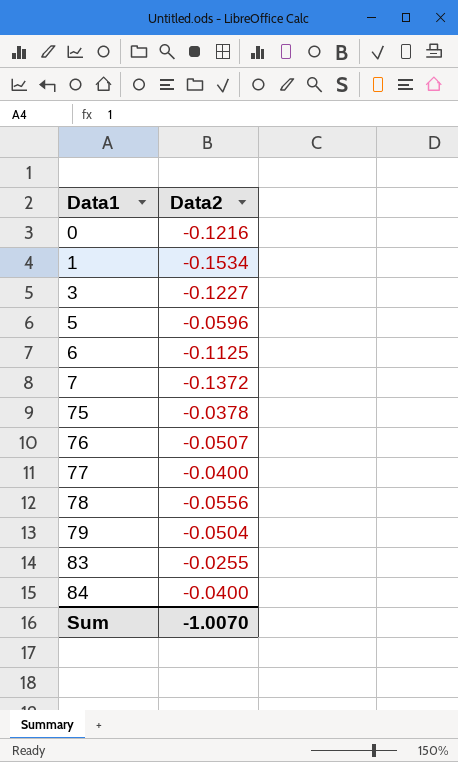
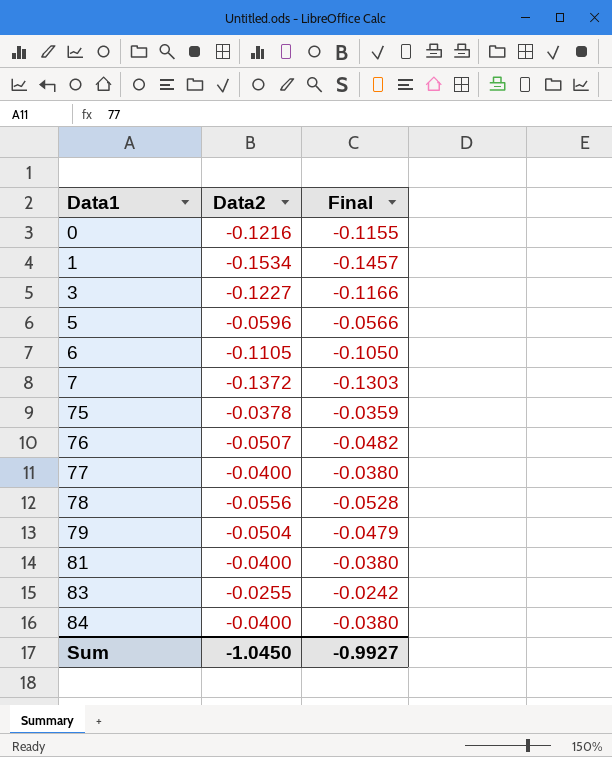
column Final | formula: none -> [Data2] * 0.95
6 | Data2: -0.1125 -> -0.1105
row 81: none -> -0.0400 | -0.0380
Sum | Data2: -1.0070 -> -1.0450

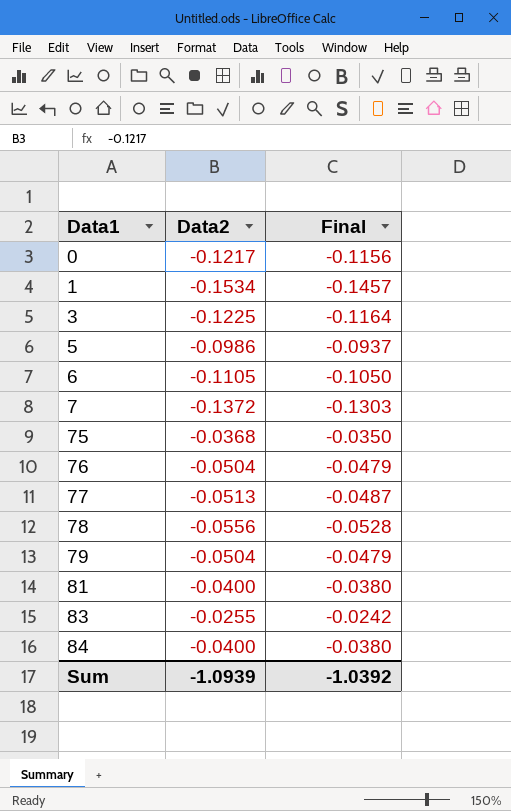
0 | Data2: -0.1216 -> -0.1217
0 | Final: -0.1155 -> -0.1156
3 | Data2: -0.1227 -> -0.1225
3 | Final: -0.1166 -> -0.1164
5 | Data2: -0.0596 -> -0.0986
5 | Final: -0.0566 -> -0.0937
75 | Data2: -0.0378 -> -0.0368
75 | Final: -0.0359 -> -0.0350
76 | Data2: -0.0507 -> -0.0504
76 | Final: -0.0482 -> -0.0479
77 | Data2: -0.0400 -> -0.0513
77 | Final: -0.0380 -> -0.0487
Sum | Data2: -1.0450 -> -1.0939
Sum | Final: -0.9927 -> -1.0392

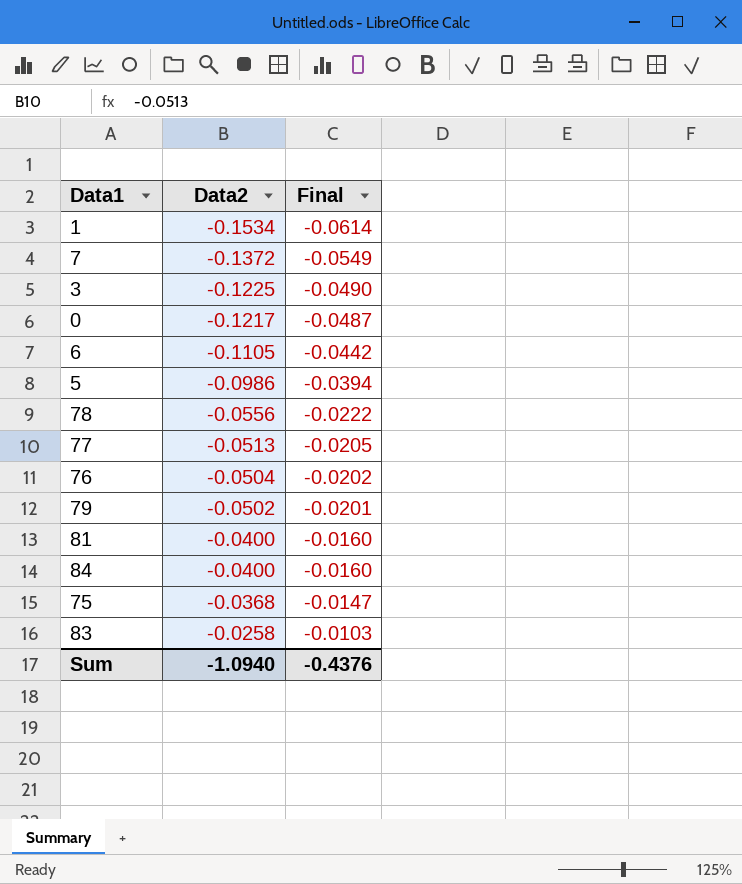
row order: Data1 ascending -> Data2 ascending
column Final | formula: [Data2] * 0.95 -> [Data2] * 0.4
79 | Data2: -0.0504 -> -0.0502
83 | Data2: -0.0255 -> -0.0258
Sum | Data2: -1.0939 -> -1.0940
Sum | Final: -1.0392 -> -0.4376

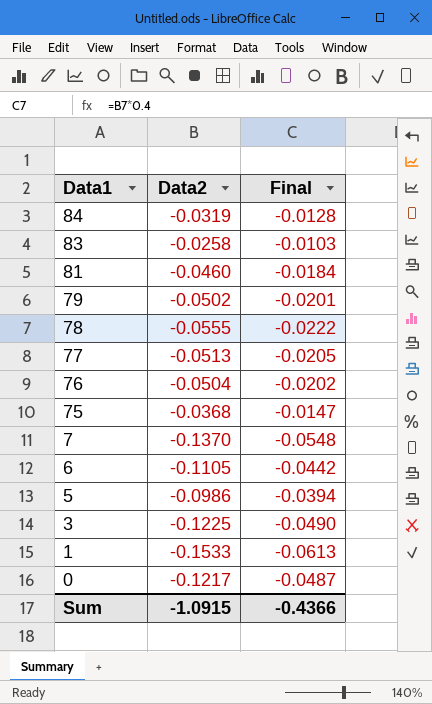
row order: Data2 ascending -> Data1 descending
84 | Data2: -0.0400 -> -0.0319
84 | Final: -0.0160 -> -0.0128
81 | Data2: -0.0400 -> -0.0460
81 | Final: -0.0160 -> -0.0184
78 | Data2: -0.0556 -> -0.0555
7 | Data2: -0.1372 -> -0.1370
7 | Final: -0.0549 -> -0.0548
1 | Data2: -0.1534 -> -0.1533
1 | Final: -0.0614 -> -0.0613
Sum | Data2: -1.0940 -> -1.0915
Sum | Final: -0.4376 -> -0.4366

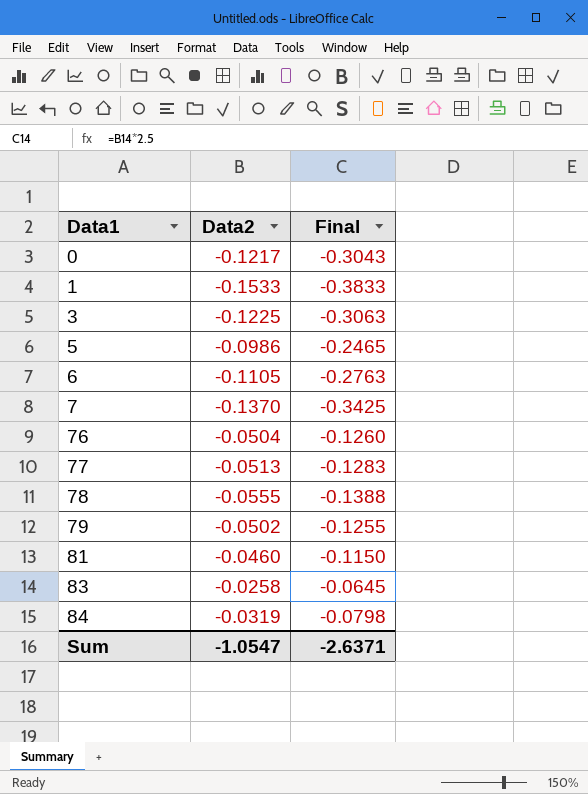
row order: Data1 descending -> Data1 ascending
column Final | formula: [Data2] * 0.4 -> [Data2] * 2.5
row 75: -0.0368 | -0.0147 -> none
Sum | Data2: -1.0915 -> -1.0547
Sum | Final: -0.4366 -> -2.6371

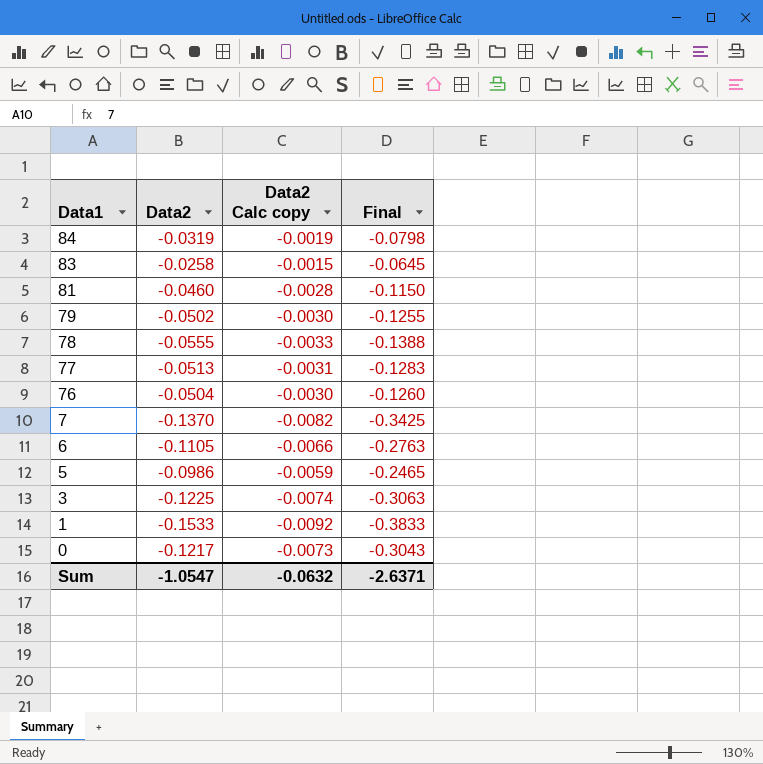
row order: Data1 ascending -> Data1 descending
column Data2 Calc copy | formula: none -> [Data2] * 0.06

